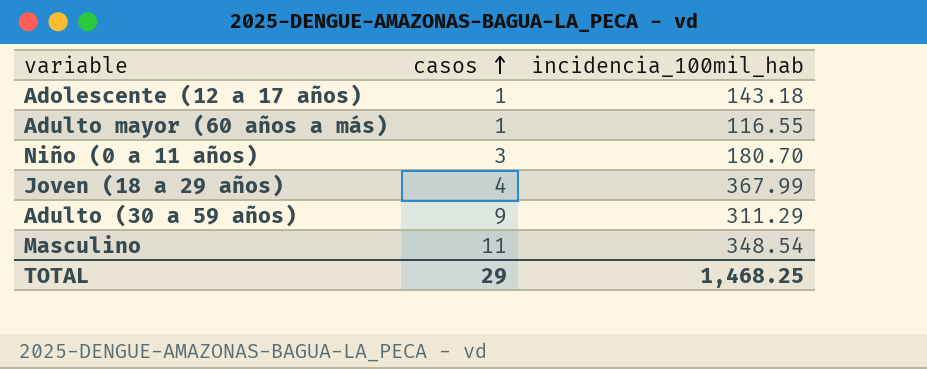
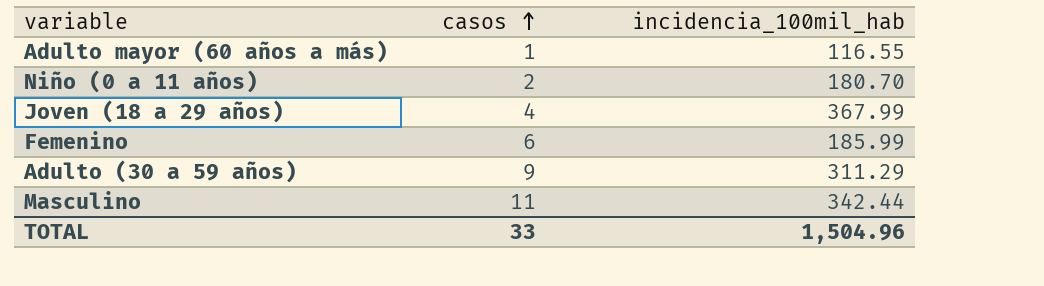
row Adolescente (12 a 17 años): 1 | 143.18 -> none
Niño (0 a 11 años) | casos: 3 -> 2
row Femenino: none -> 6 | 185.99
Masculino | incidencia_100mil_hab: 348.54 -> 342.44
TOTAL | casos: 29 -> 33
TOTAL | incidencia_100mil_hab: 1,468.25 -> 1,504.96

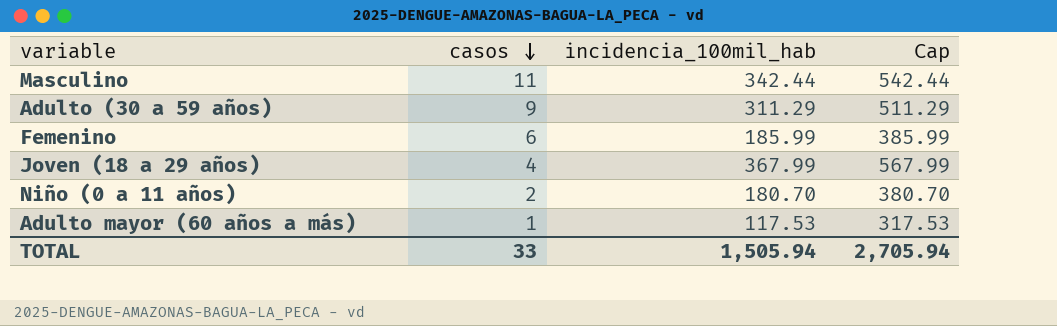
row order: casos ascending -> casos descending
column Cap | formula: none -> [incidencia_100mil_hab] + 200
Adulto mayor (60 años a más) | incidencia_100mil_hab: 116.55 -> 117.53
TOTAL | incidencia_100mil_hab: 1,504.96 -> 1,505.94

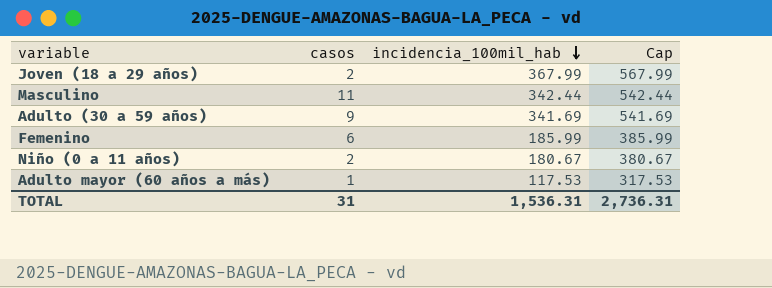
row order: casos descending -> incidencia_100mil_hab descending
Joven (18 a 29 años) | casos: 4 -> 2
Adulto (30 a 59 años) | incidencia_100mil_hab: 311.29 -> 341.69
Adulto (30 a 59 años) | Cap: 511.29 -> 541.69
Niño (0 a 11 años) | incidencia_100mil_hab: 180.70 -> 180.67
Niño (0 a 11 años) | Cap: 380.70 -> 380.67
TOTAL | casos: 33 -> 31
TOTAL | incidencia_100mil_hab: 1,505.94 -> 1,536.31
TOTAL | Cap: 2,705.94 -> 2,736.31

